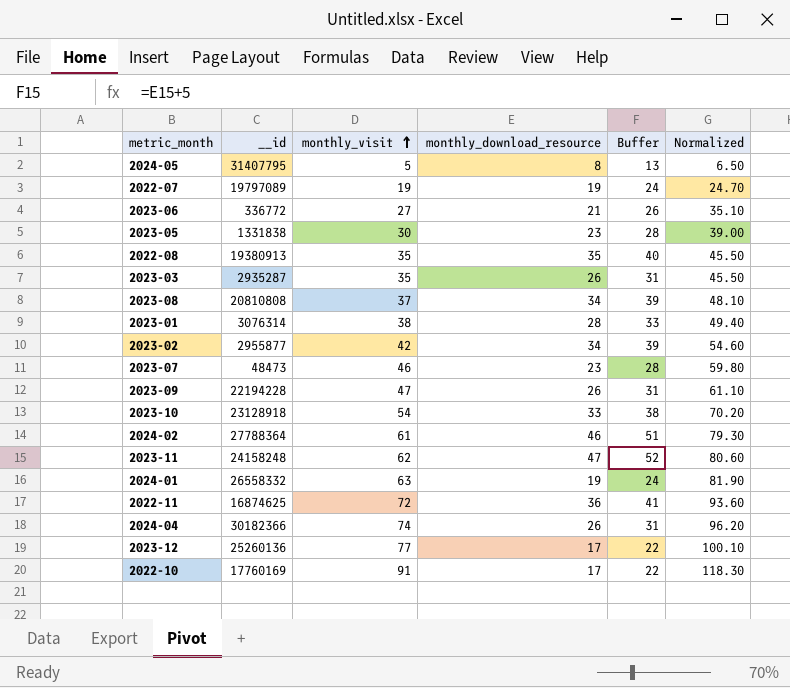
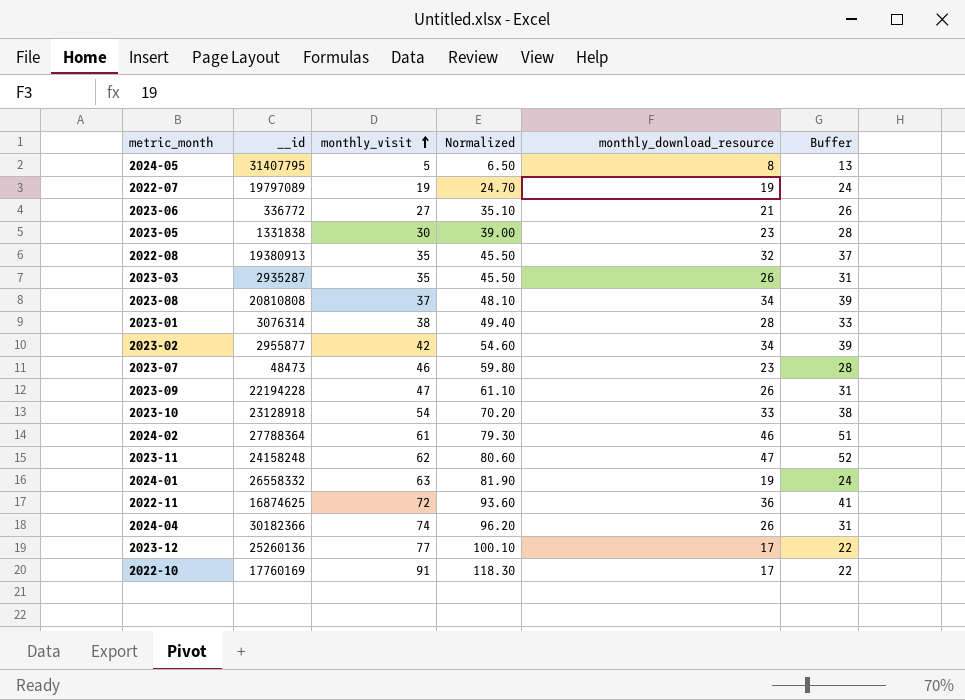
column Normalized | position: 6 -> 4
2022-08 | monthly_download_resource: 35 -> 32
2022-08 | Buffer: 40 -> 37

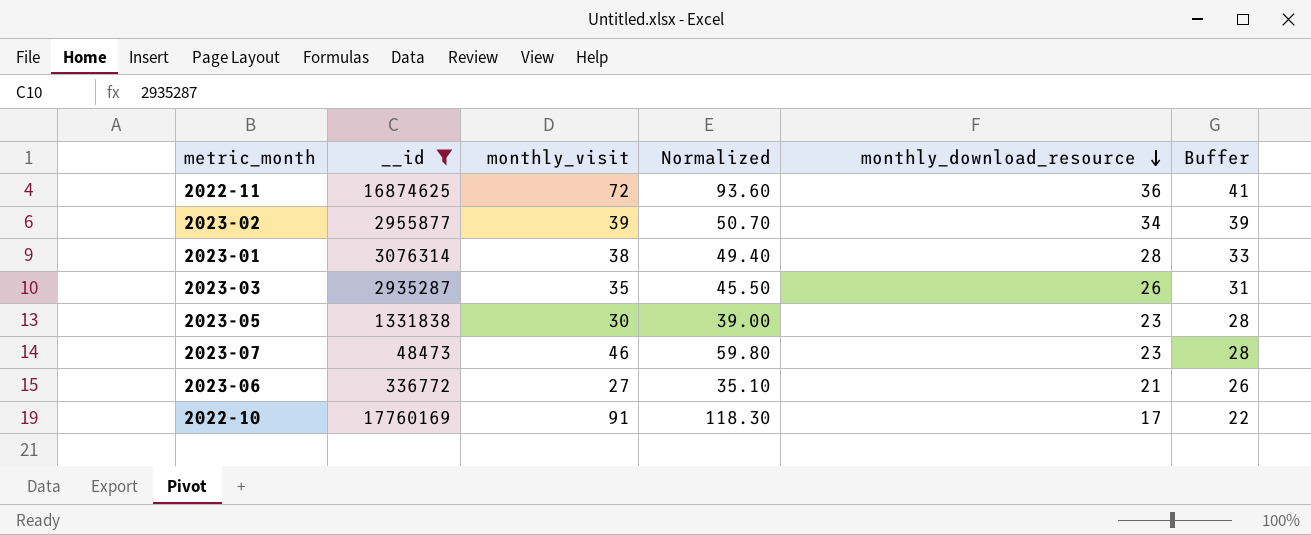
filter: none -> __id <= 17760169
row order: monthly_visit ascending -> monthly_download_resource descending
2023-02 | monthly_visit: 42 -> 39
2023-02 | Normalized: 54.60 -> 50.70

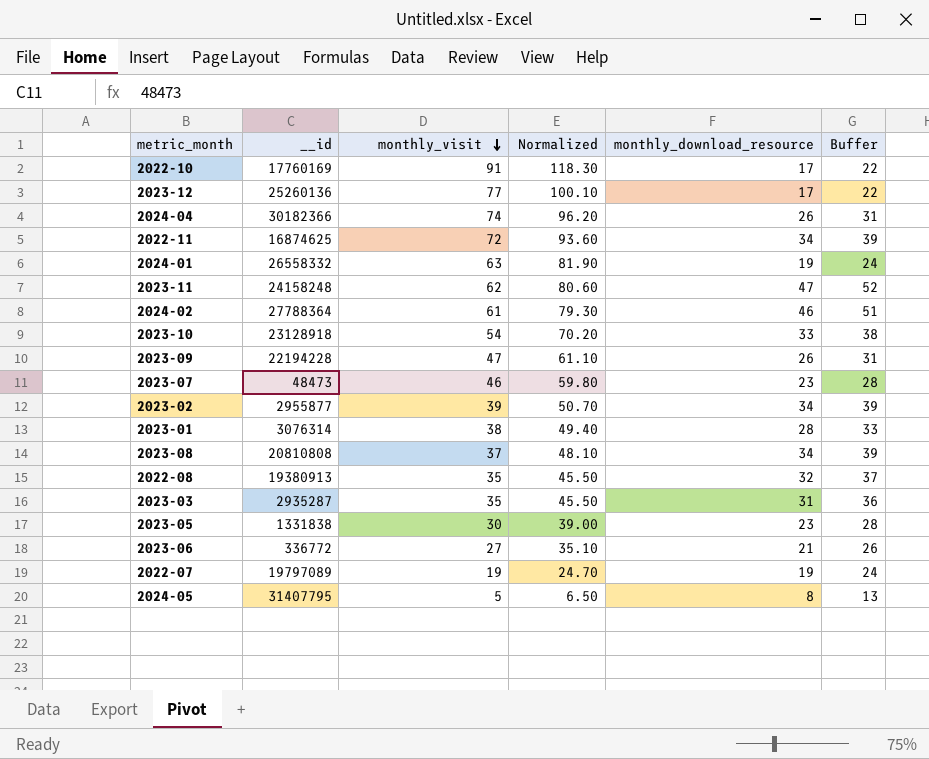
filter: __id <= 17760169 -> none
row order: monthly_download_resource descending -> monthly_visit descending
2022-11 | monthly_download_resource: 36 -> 34
2022-11 | Buffer: 41 -> 39
2023-03 | monthly_download_resource: 26 -> 31
2023-03 | Buffer: 31 -> 36

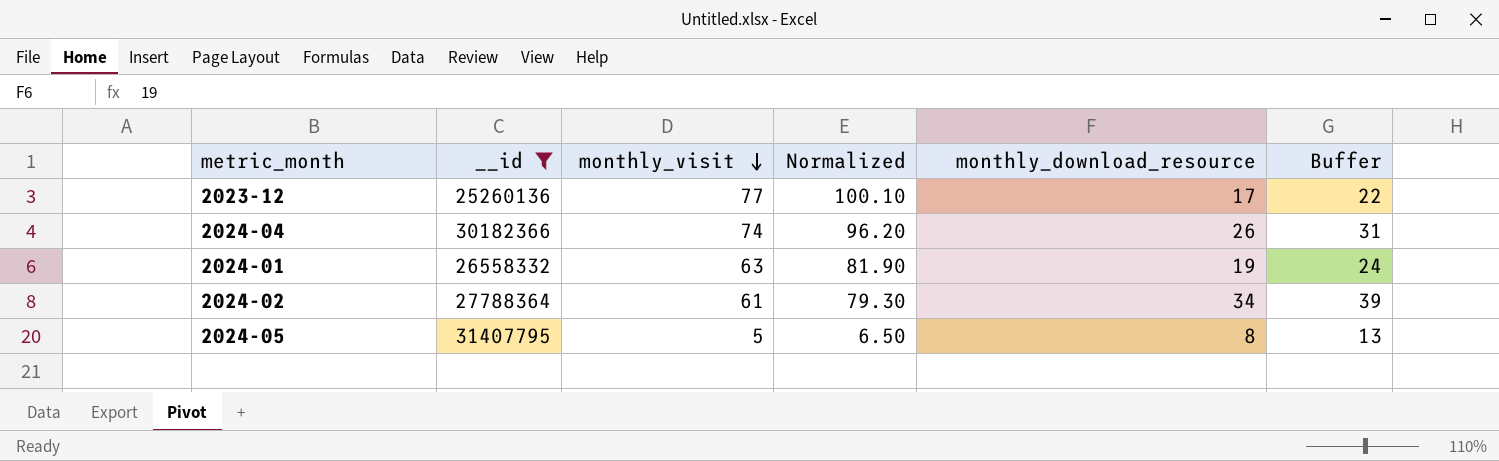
filter: none -> __id >= 25260136
2024-02 | monthly_download_resource: 46 -> 34
2024-02 | Buffer: 51 -> 39

